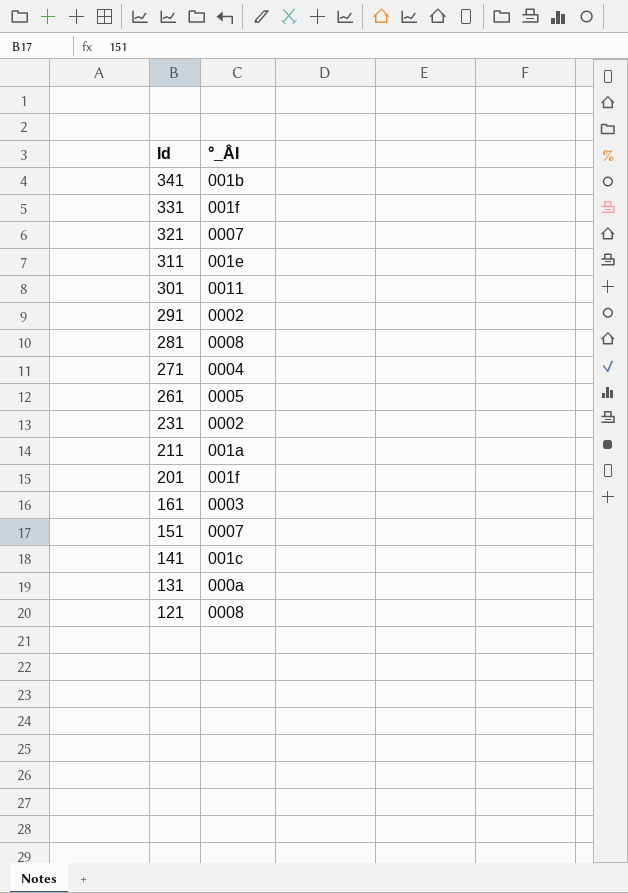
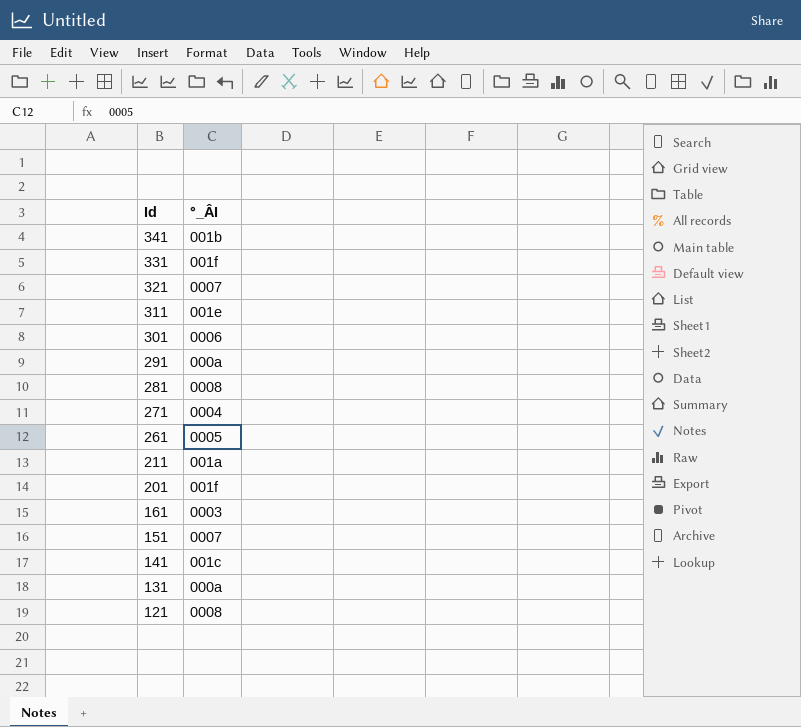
row 231: 0002 -> none
301 | °_ÂI: 0011 -> 0006
291 | °_ÂI: 0002 -> 000a

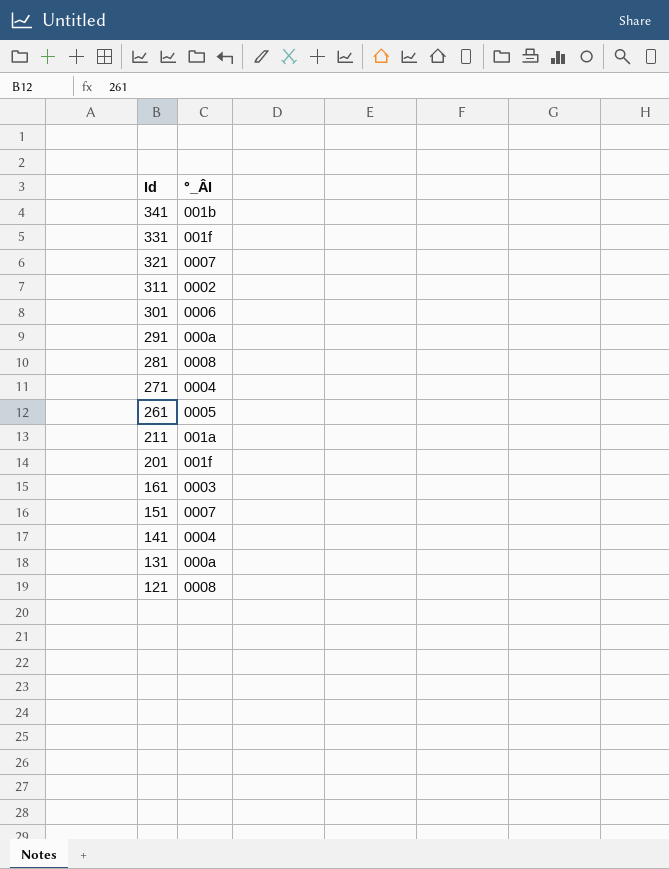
311 | °_ÂI: 001e -> 0002
141 | °_ÂI: 001c -> 0004

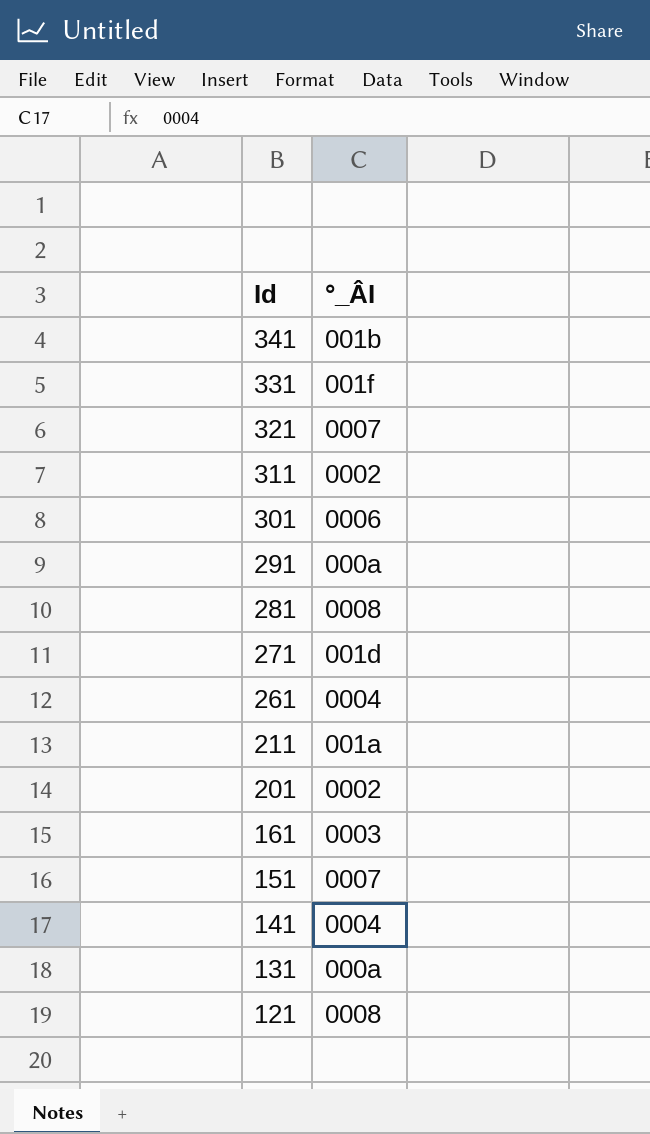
271 | °_ÂI: 0004 -> 001d
261 | °_ÂI: 0005 -> 0004
201 | °_ÂI: 001f -> 0002

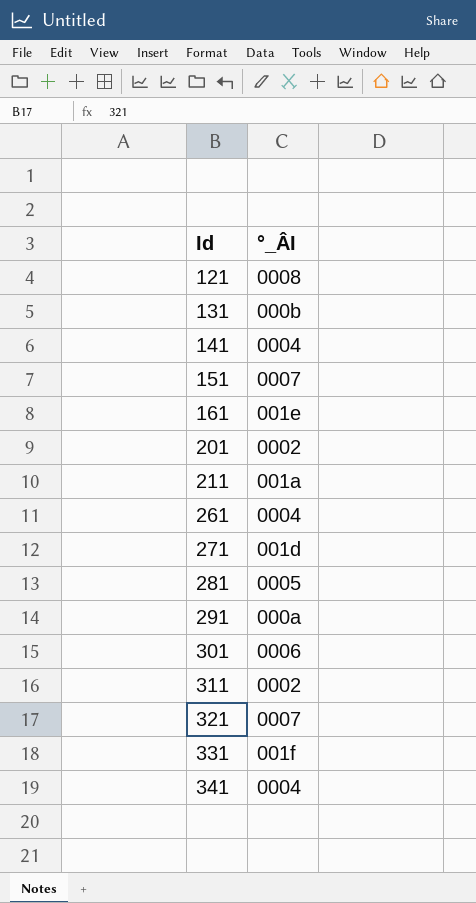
row order: Id descending -> Id ascending
131 | °_ÂI: 000a -> 000b
161 | °_ÂI: 0003 -> 001e
281 | °_ÂI: 0008 -> 0005
341 | °_ÂI: 001b -> 0004

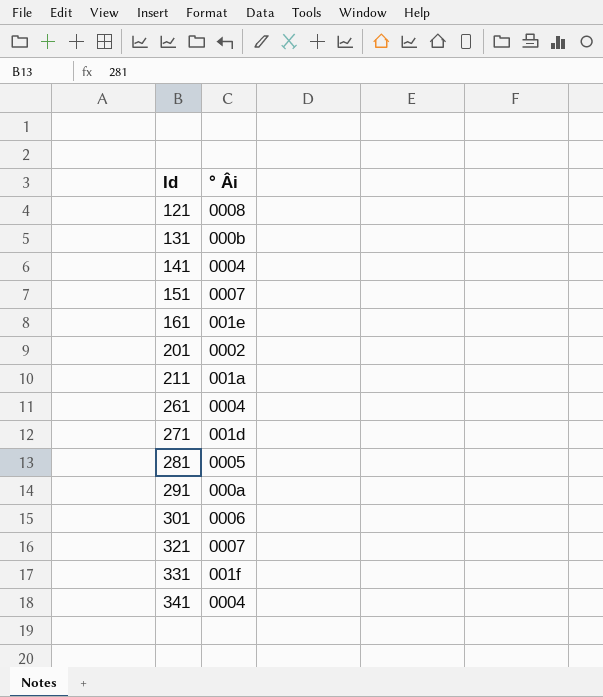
column name: °_ÂI -> ° Âi
row 311: 0002 -> none

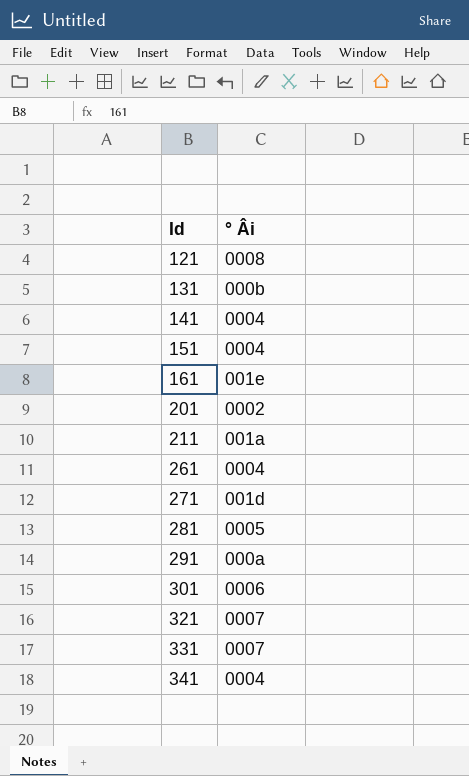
151 | ° Âi: 0007 -> 0004
331 | ° Âi: 001f -> 0007

